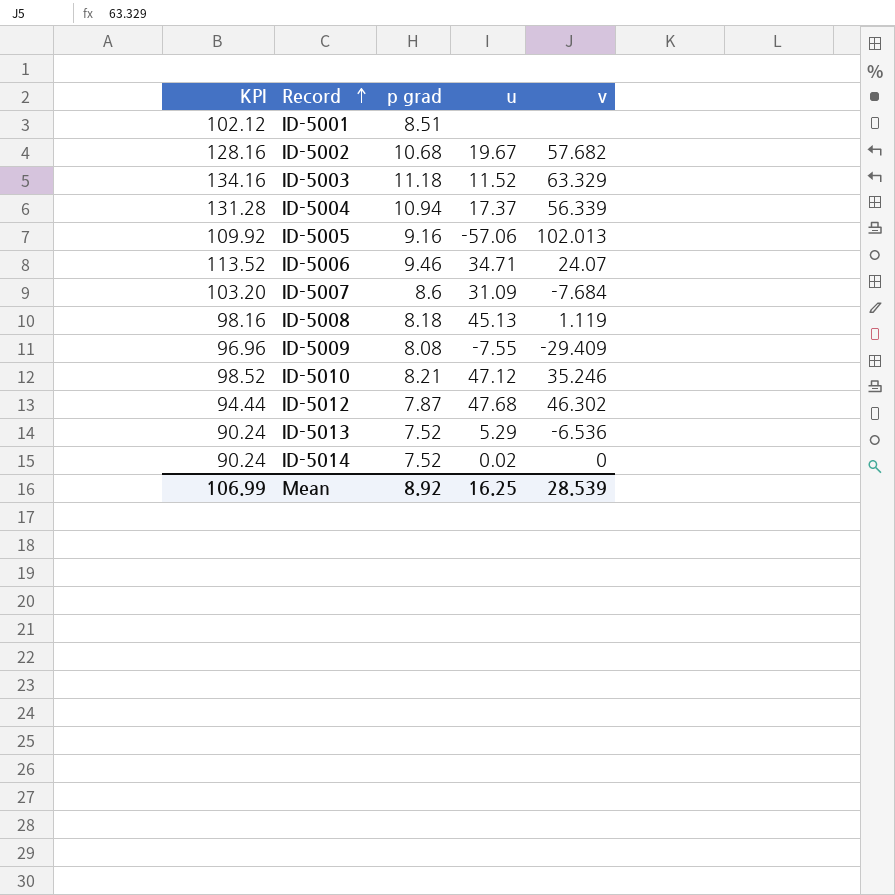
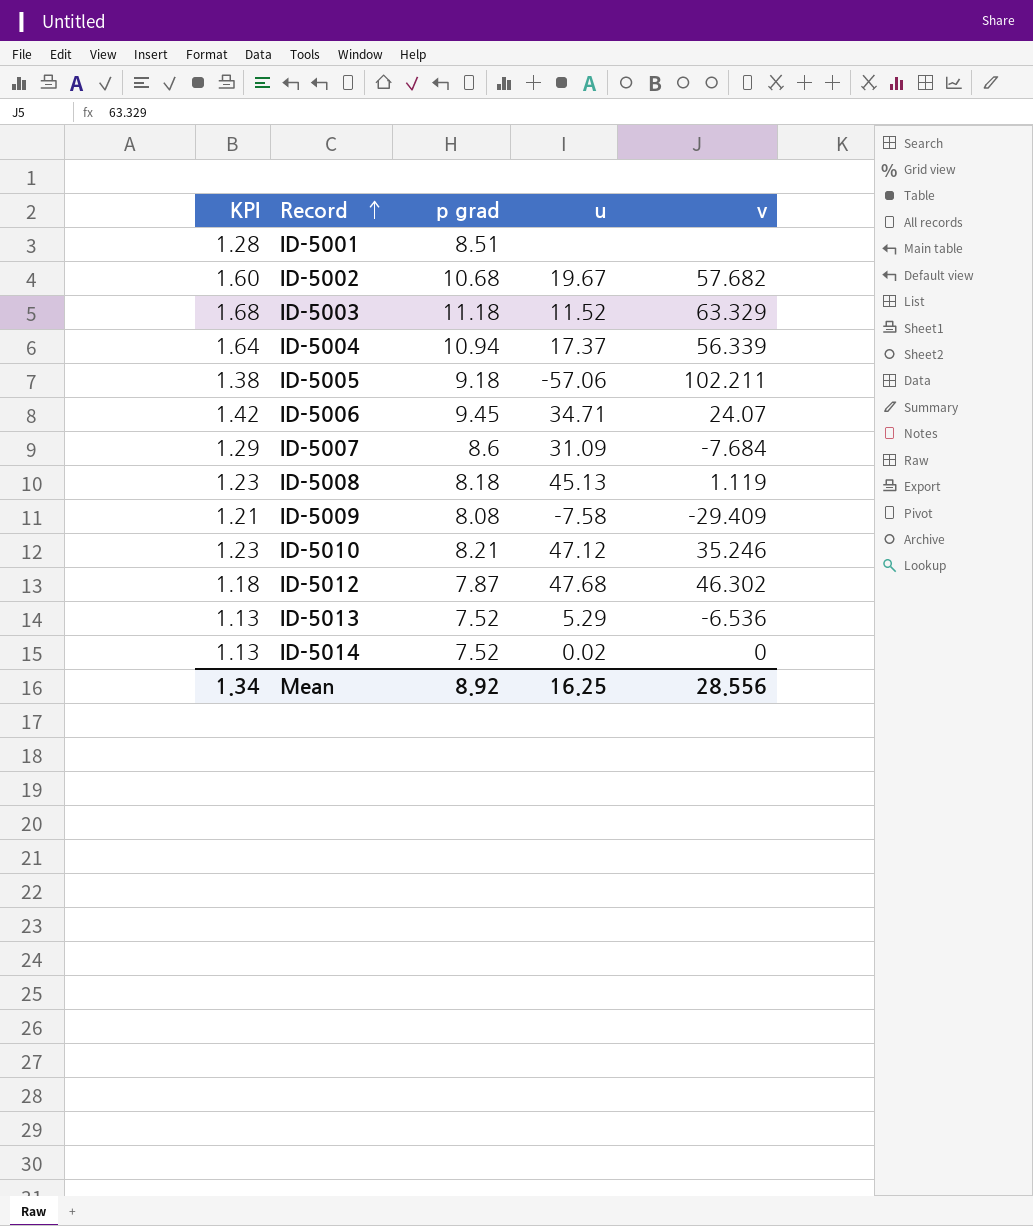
column KPI | formula: [p grad] * 12 -> [p grad] * 0.15
ID-5005 | p grad: 9.16 -> 9.18
ID-5005 | v: 102.013 -> 102.211
ID-5006 | p grad: 9.46 -> 9.45
ID-5009 | u: -7.55 -> -7.58
Mean | KPI: 106.99 -> 1.34
Mean | v: 28.539 -> 28.556

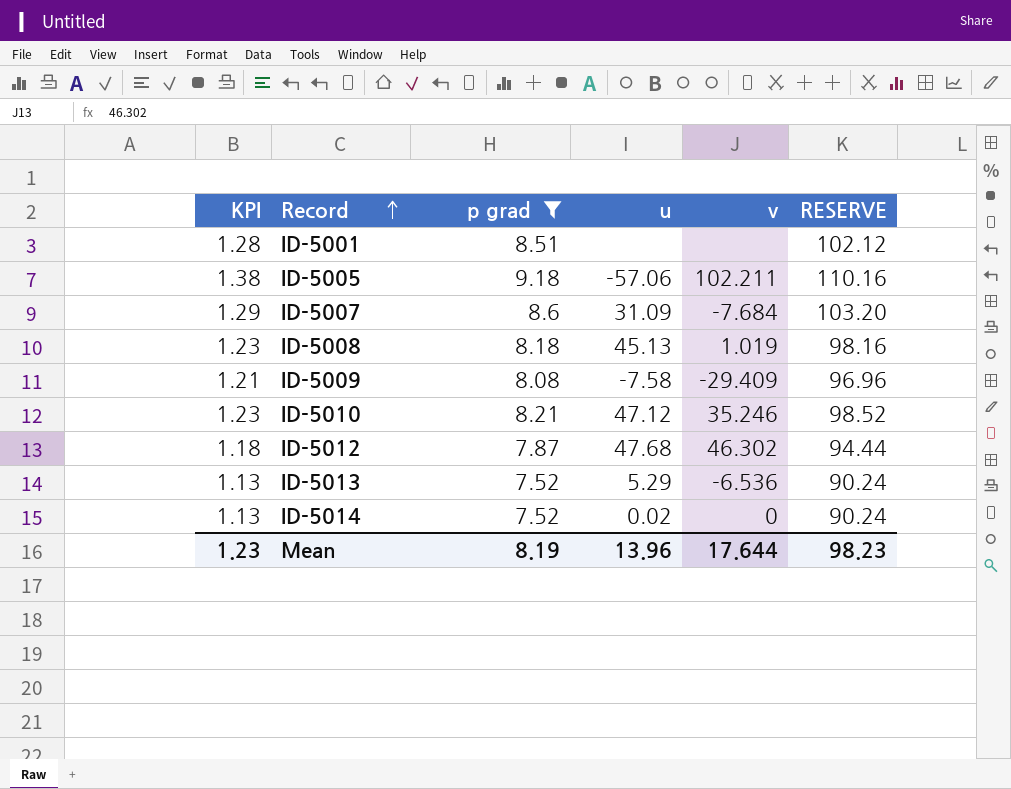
filter: none -> p grad <= 9.18
column RESERVE | formula: none -> [p grad] * 12
ID-5008 | v: 1.119 -> 1.019
Mean | KPI: 1.34 -> 1.23
Mean | p grad: 8.92 -> 8.19
Mean | u: 16.25 -> 13.96
Mean | v: 28.556 -> 17.644

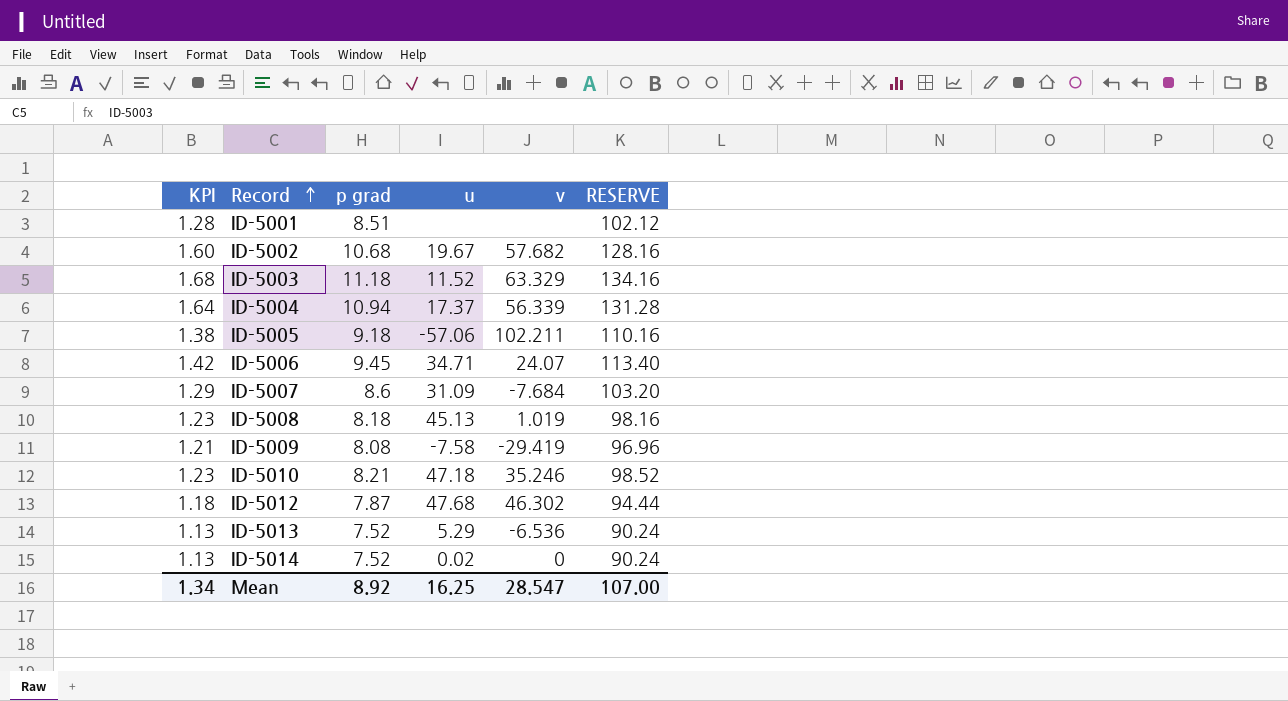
filter: p grad <= 9.18 -> none
ID-5009 | v: -29.409 -> -29.419
ID-5010 | u: 47.12 -> 47.18
Mean | KPI: 1.23 -> 1.34
Mean | p grad: 8.19 -> 8.92
Mean | u: 13.96 -> 16.25
Mean | v: 17.644 -> 28.547
Mean | RESERVE: 98.23 -> 107.00

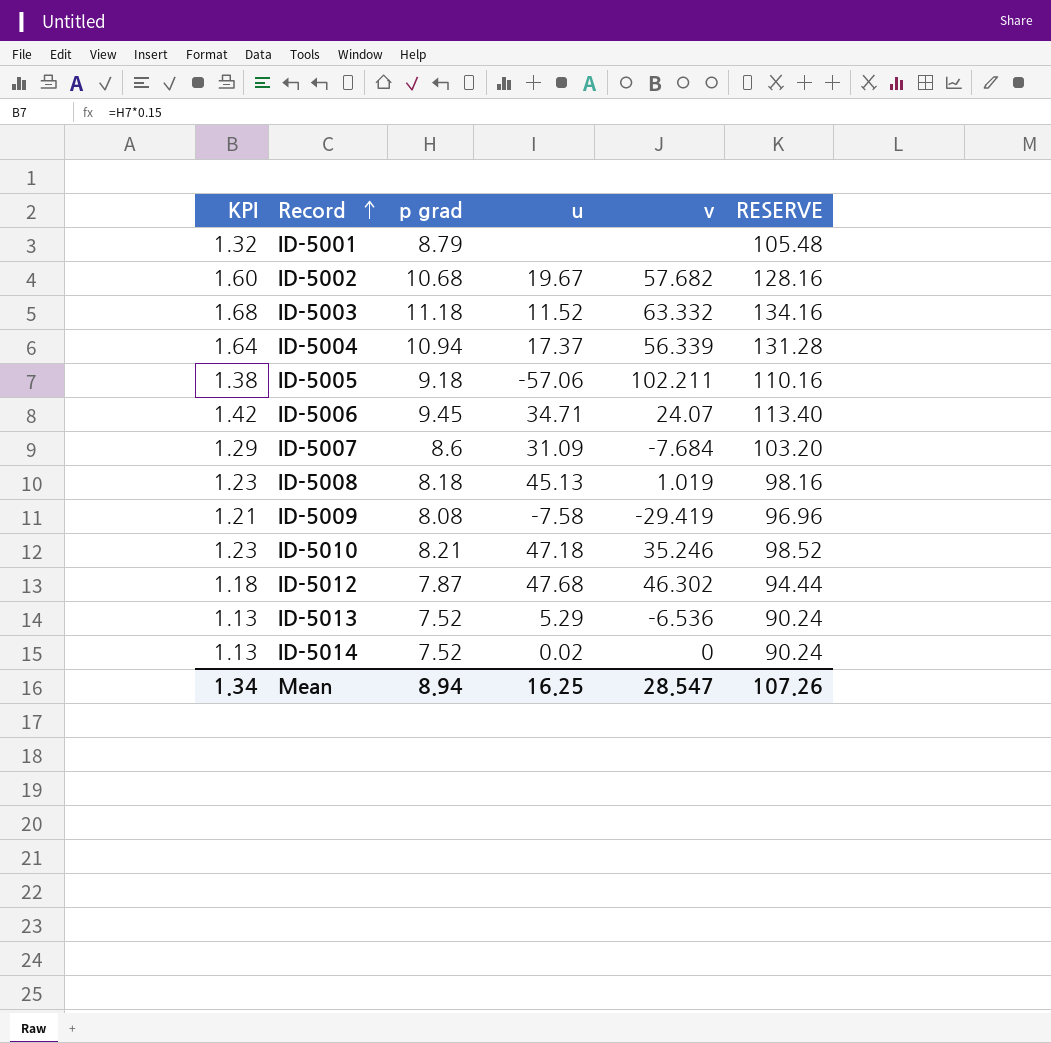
ID-5001 | KPI: 1.28 -> 1.32
ID-5001 | p grad: 8.51 -> 8.79
ID-5001 | RESERVE: 102.12 -> 105.48
ID-5003 | v: 63.329 -> 63.332
Mean | p grad: 8.92 -> 8.94
Mean | RESERVE: 107.00 -> 107.26

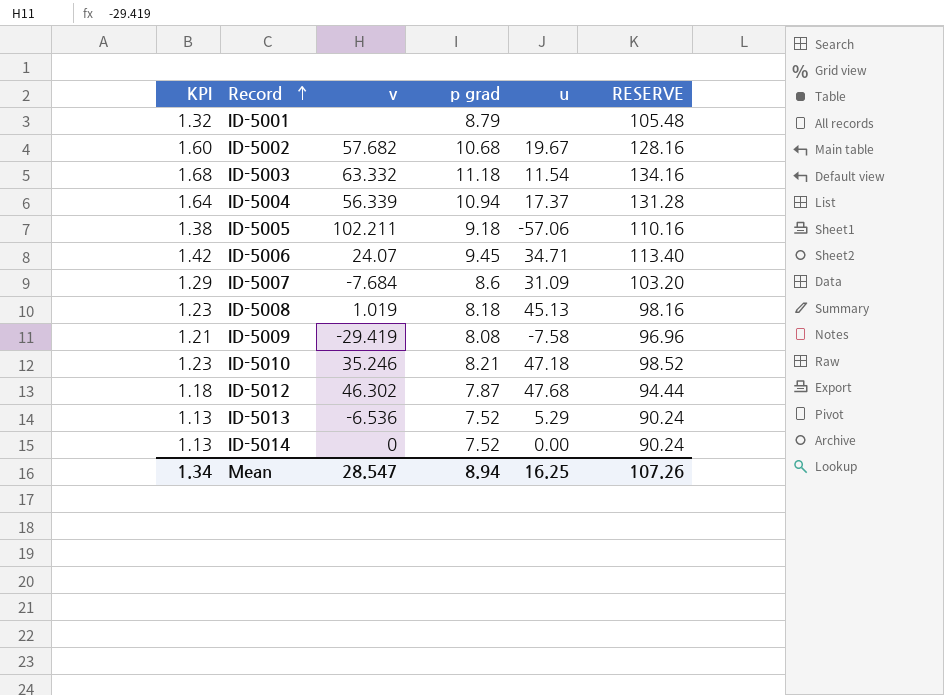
column v | position: 5 -> 3
ID-5003 | u: 11.52 -> 11.54
ID-5014 | u: 0.02 -> 0.00

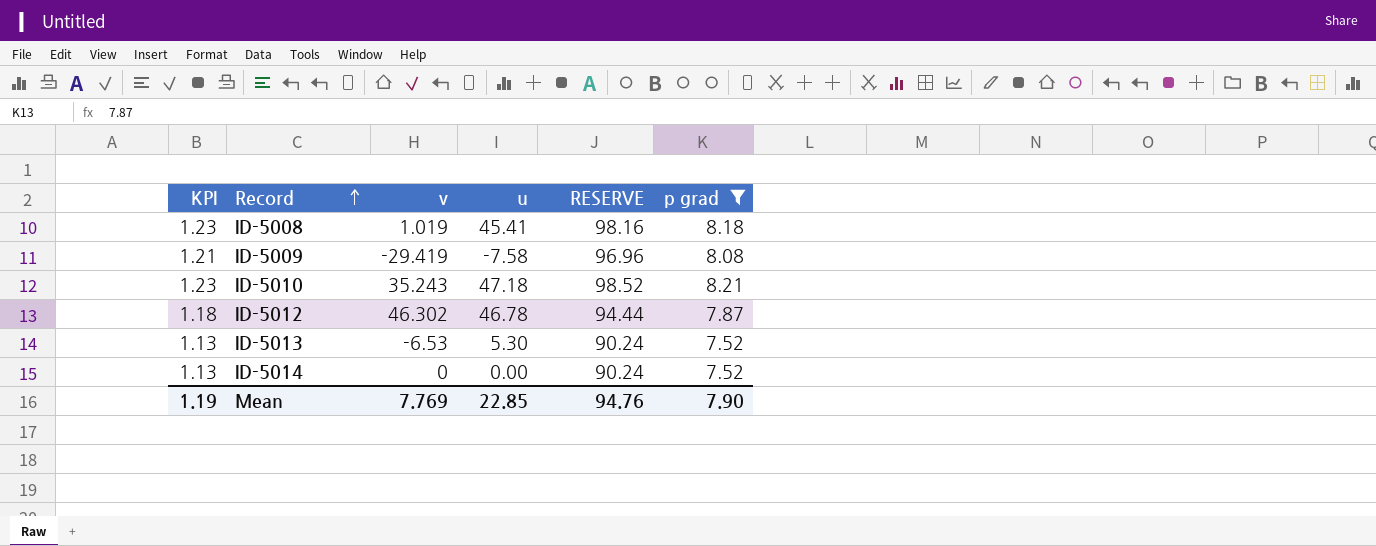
filter: none -> p grad <= 8.21
column p grad | position: 4 -> 6
ID-5008 | u: 45.13 -> 45.41
ID-5010 | v: 35.246 -> 35.243
ID-5012 | u: 47.68 -> 46.78
ID-5013 | v: -6.536 -> -6.53
ID-5013 | u: 5.29 -> 5.30
Mean | KPI: 1.34 -> 1.19
Mean | v: 28.547 -> 7.769
Mean | u: 16.25 -> 22.85
Mean | RESERVE: 107.26 -> 94.76
Mean | p grad: 8.94 -> 7.90

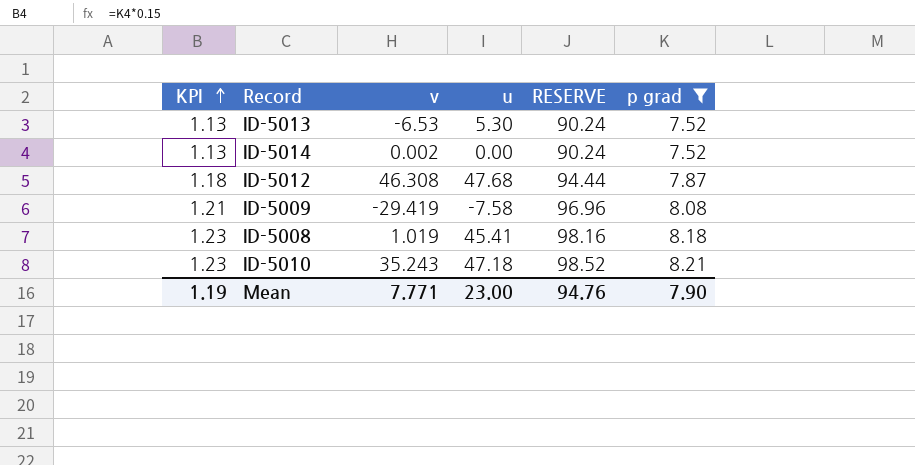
row order: Record ascending -> KPI ascending
ID-5014 | v: 0 -> 0.002
ID-5012 | v: 46.302 -> 46.308
ID-5012 | u: 46.78 -> 47.68
Mean | v: 7.769 -> 7.771
Mean | u: 22.85 -> 23.00

